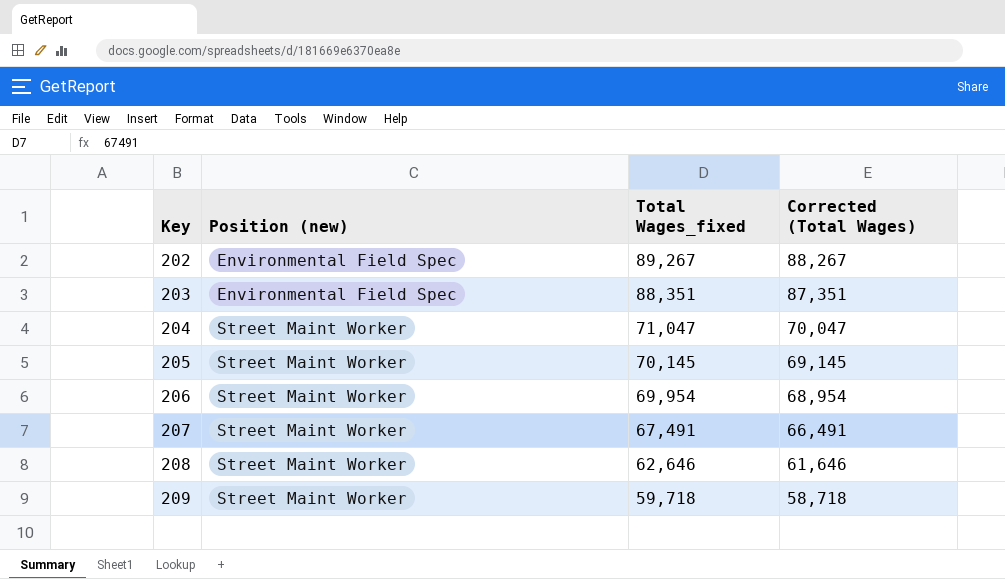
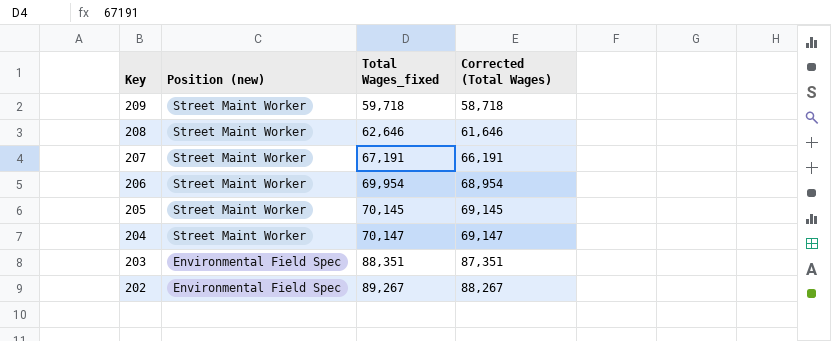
row order: Key ascending -> Key descending
207 | Total Wages_fixed: 67,491 -> 67,191
207 | Corrected (Total Wages): 66,491 -> 66,191
204 | Total Wages_fixed: 71,047 -> 70,147
204 | Corrected (Total Wages): 70,047 -> 69,147

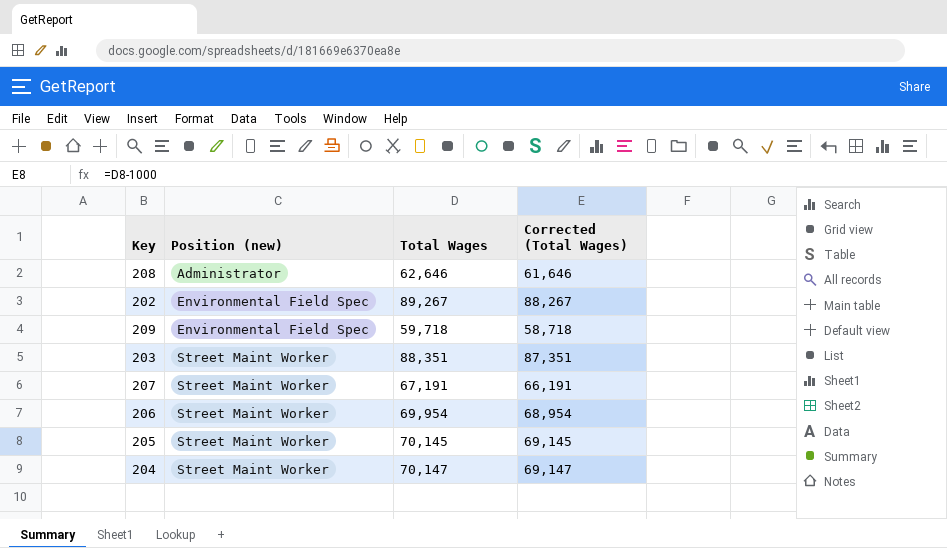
row order: Key descending -> Position (new) ascending
column name: Total Wages_fixed -> Total Wages
208 | Position (new): Street Maint Worker -> Administrator
209 | Position (new): Street Maint Worker -> Environmental Field Spec
203 | Position (new): Environmental Field Spec -> Street Maint Worker

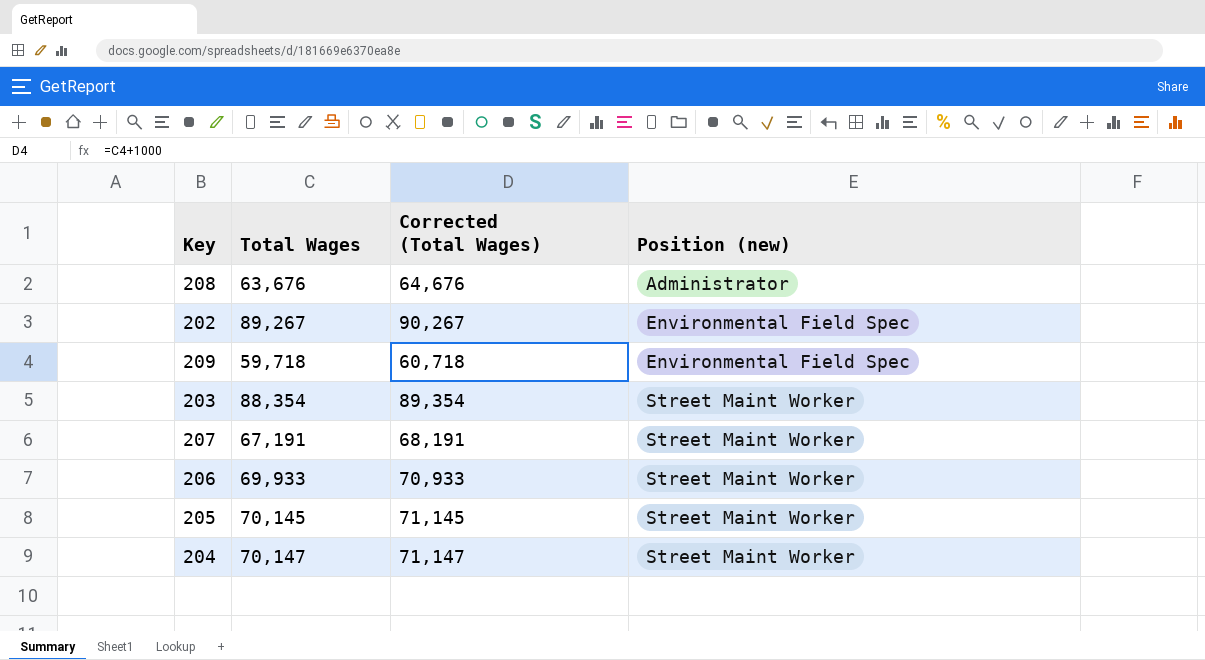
column Corrected (Total Wages) | formula: [Total Wages] - 1000 -> [Total Wages] + 1000
column Position (new) | position: 2 -> 4
208 | Total Wages: 62,646 -> 63,676
203 | Total Wages: 88,351 -> 88,354
206 | Total Wages: 69,954 -> 69,933

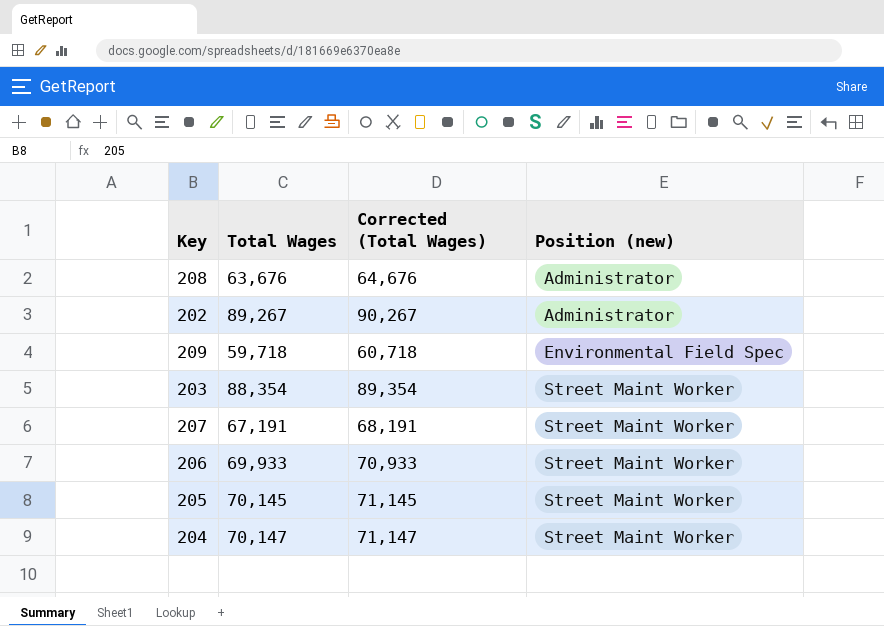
202 | Position (new): Environmental Field Spec -> Administrator

